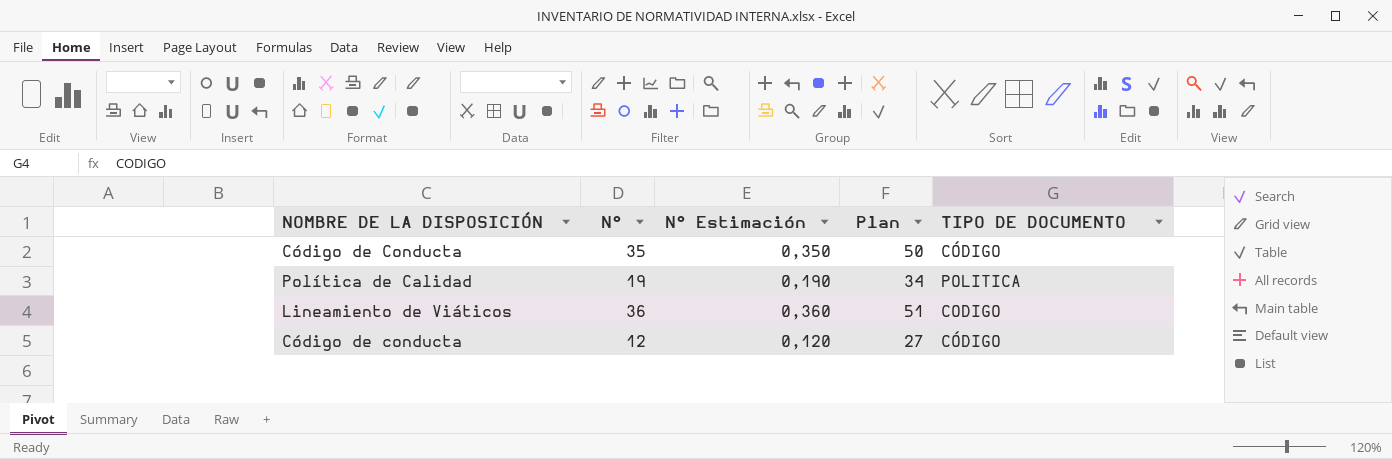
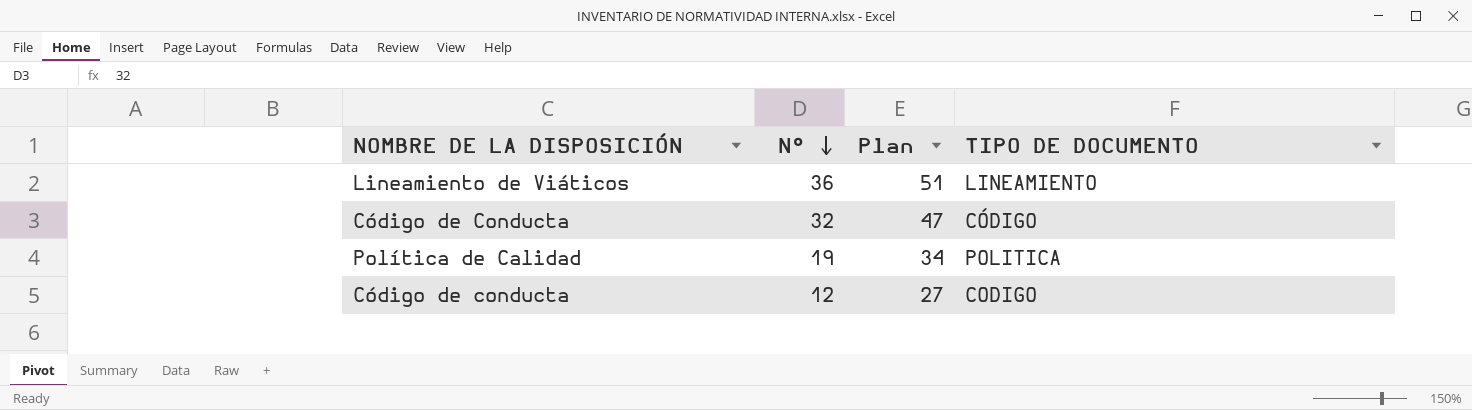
row order: none -> N° descending
column N° Estimación | formula: [N°] * 0,01 -> none
Lineamiento de Viáticos | TIPO DE DOCUMENTO: CODIGO -> LINEAMIENTO
Código de Conducta | N°: 35 -> 32
Código de Conducta | Plan: 50 -> 47
Código de conducta | TIPO DE DOCUMENTO: CÓDIGO -> CODIGO

